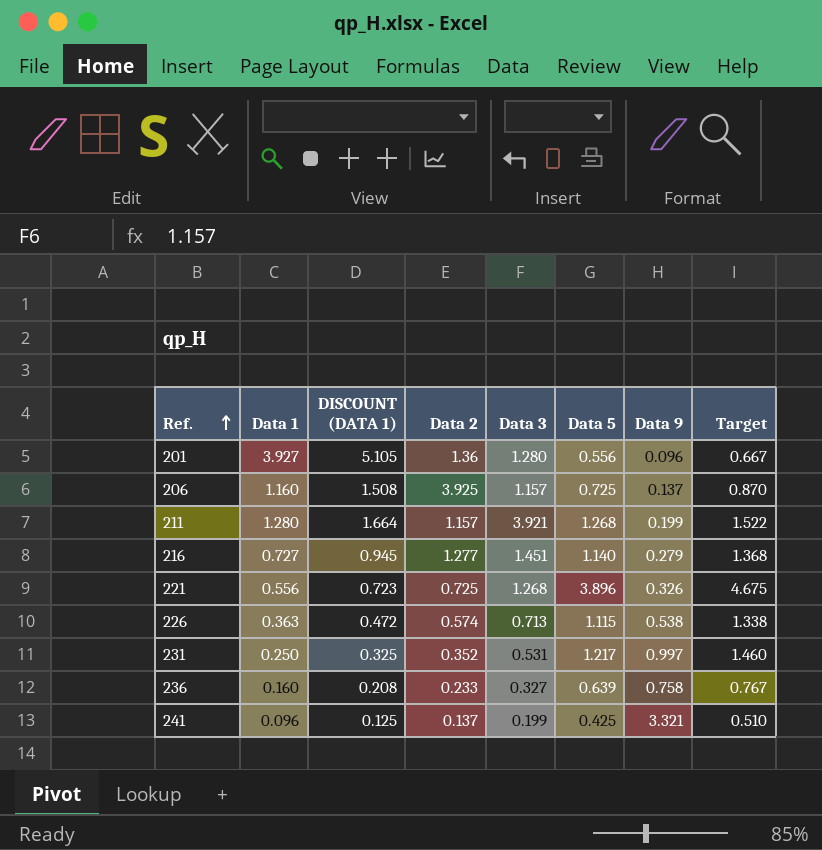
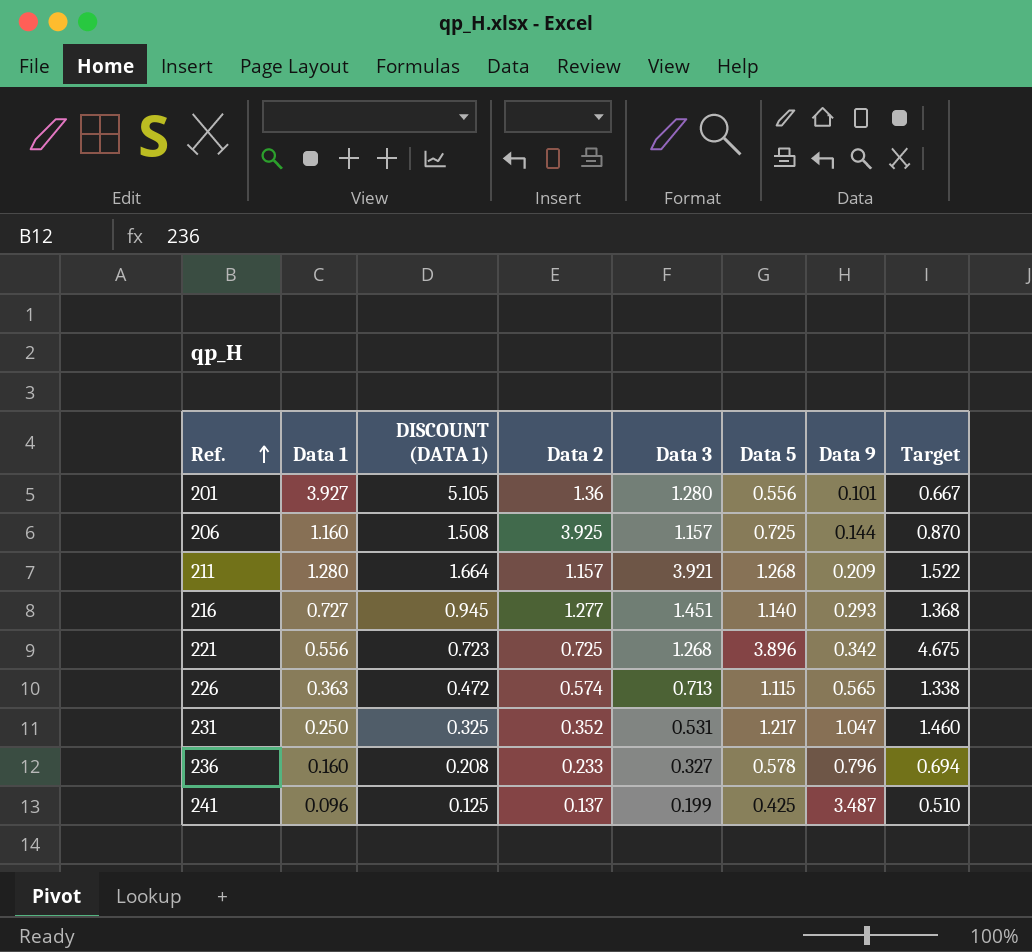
201 | Data 9: 0.096 -> 0.101
206 | Data 9: 0.137 -> 0.144
211 | Data 9: 0.199 -> 0.209
216 | Data 9: 0.279 -> 0.293
221 | Data 9: 0.326 -> 0.342
226 | Data 9: 0.538 -> 0.565
231 | Data 9: 0.997 -> 1.047
236 | Data 5: 0.639 -> 0.578
236 | Data 9: 0.758 -> 0.796
236 | Target: 0.767 -> 0.694
241 | Data 9: 3.321 -> 3.487

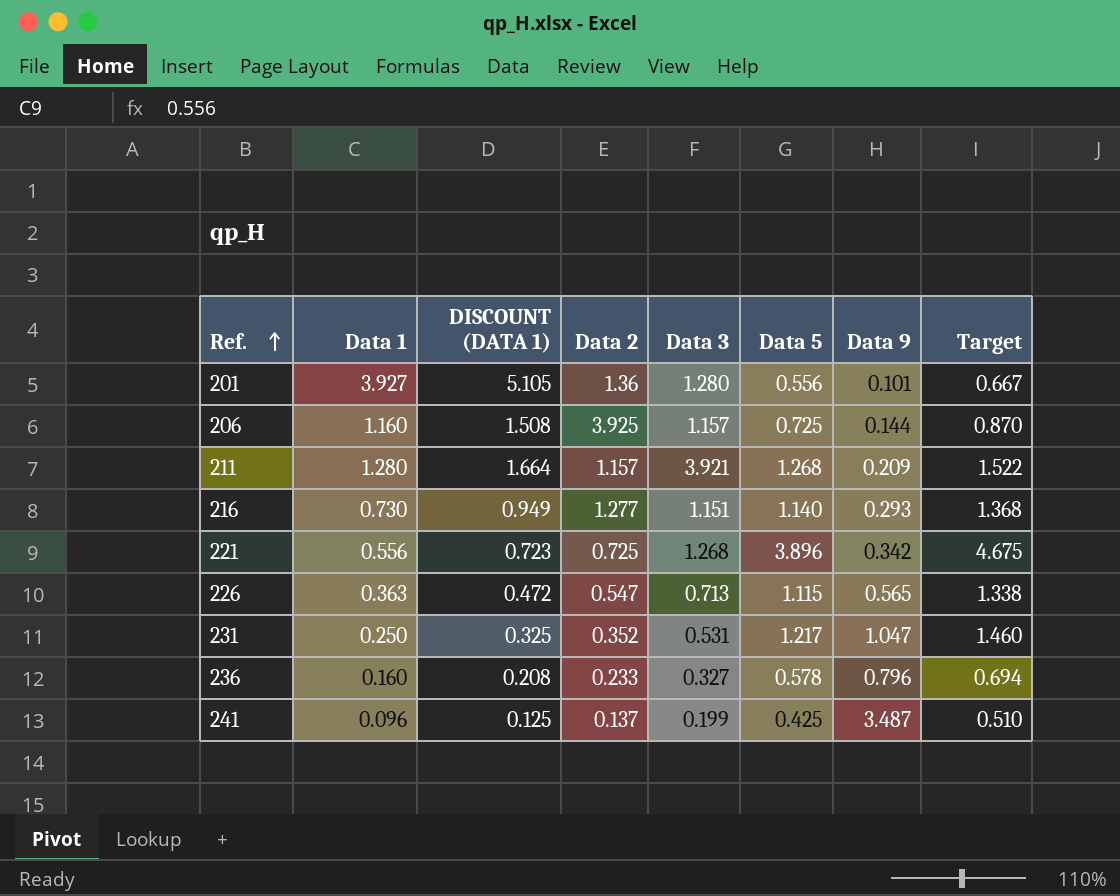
216 | Data 1: 0.727 -> 0.730
216 | DISCOUNT (DATA 1): 0.945 -> 0.949
216 | Data 3: 1.451 -> 1.151
226 | Data 2: 0.574 -> 0.547

